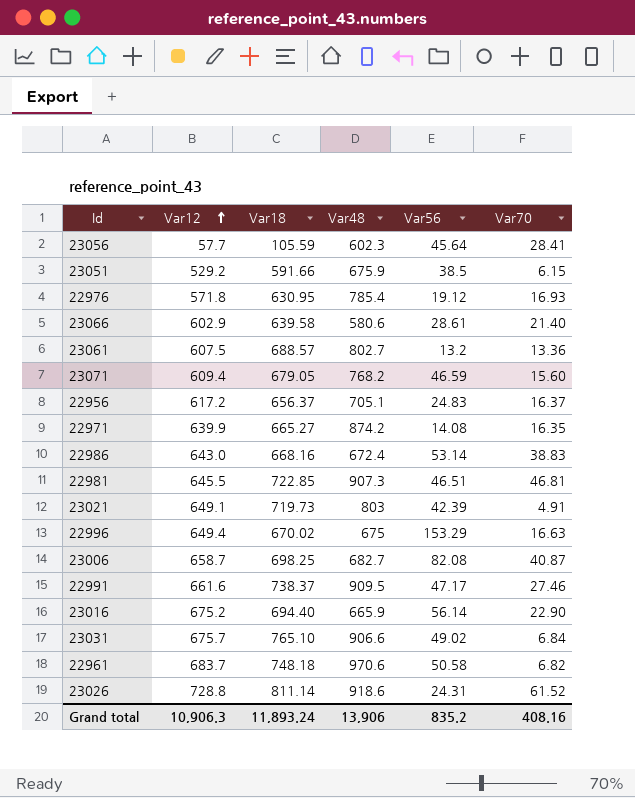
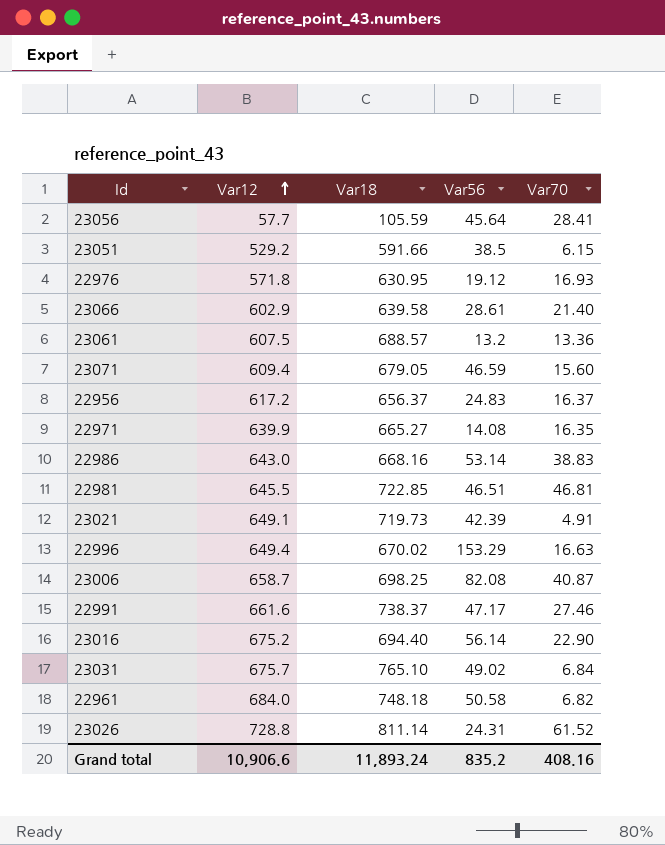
column Var48 | position: 4 -> none
22961 | Var12: 683.7 -> 684.0
Grand total | Var12: 10,906.3 -> 10,906.6

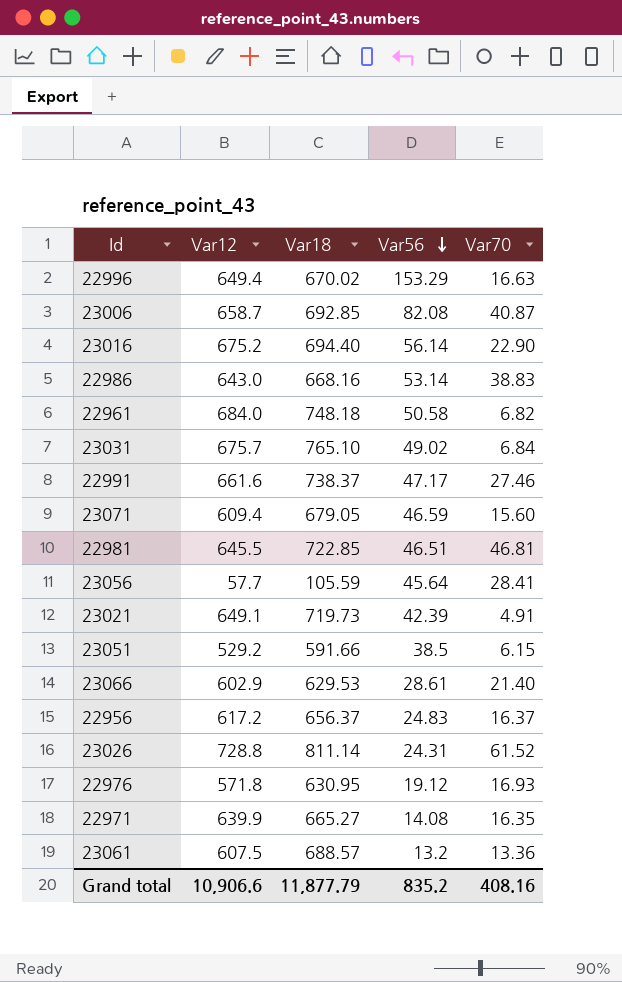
row order: Var12 ascending -> Var56 descending
23006 | Var18: 698.25 -> 692.85
23066 | Var18: 639.58 -> 629.53
Grand total | Var18: 11,893.24 -> 11,877.79

